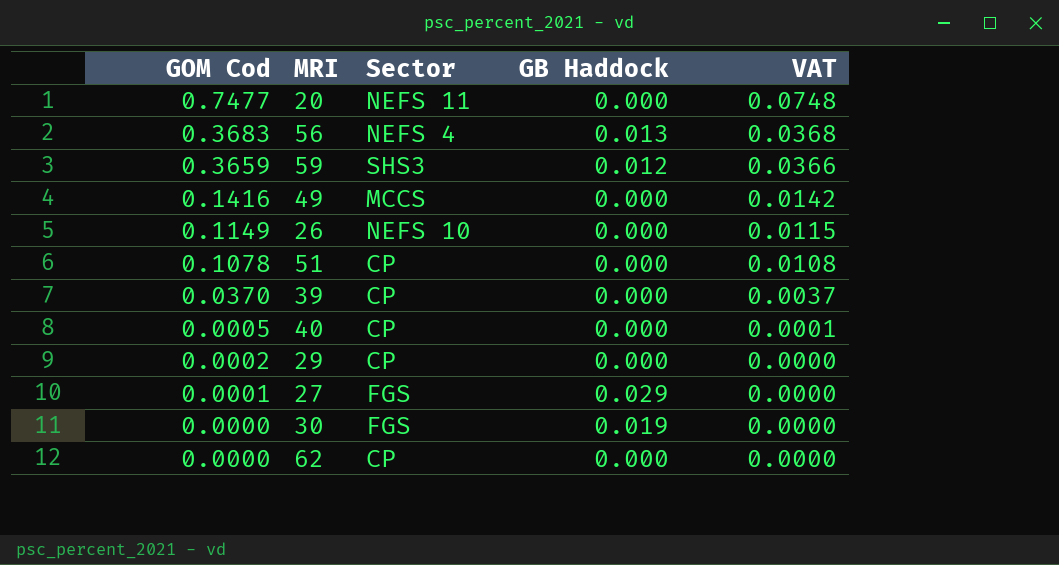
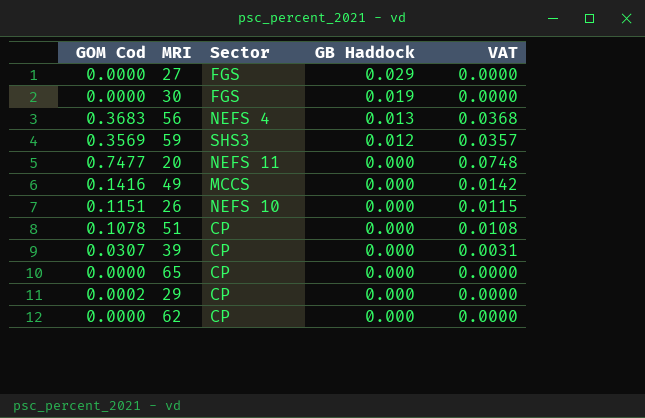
row order: GOM Cod descending -> GB Haddock descending
row 40: 0.0005 | CP | 0.000 | 0.0001 -> none
27 | GOM Cod: 0.0001 -> 0.0000
59 | GOM Cod: 0.3659 -> 0.3569
59 | VAT: 0.0366 -> 0.0357
26 | GOM Cod: 0.1149 -> 0.1151
39 | GOM Cod: 0.0370 -> 0.0307
39 | VAT: 0.0037 -> 0.0031
row 65: none -> 0.0000 | CP | 0.000 | 0.0000

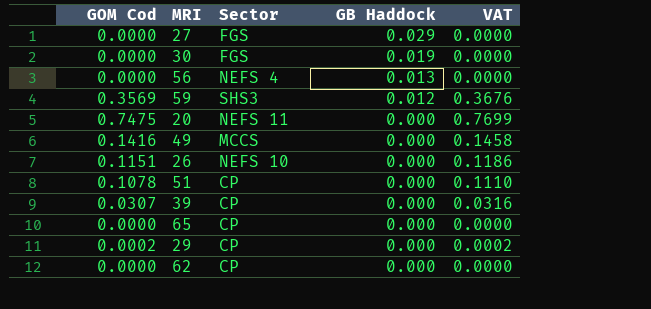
column VAT | formula: [GOM Cod] * 0.1 -> [GOM Cod] * 1.03
56 | GOM Cod: 0.3683 -> 0.0000
20 | GOM Cod: 0.7477 -> 0.7475

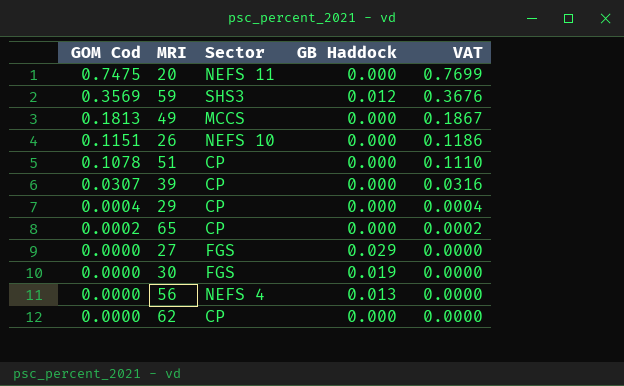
row order: GB Haddock descending -> GOM Cod descending
49 | GOM Cod: 0.1416 -> 0.1813
49 | VAT: 0.1458 -> 0.1867
29 | GOM Cod: 0.0002 -> 0.0004
29 | VAT: 0.0002 -> 0.0004
65 | GOM Cod: 0.0000 -> 0.0002
65 | VAT: 0.0000 -> 0.0002

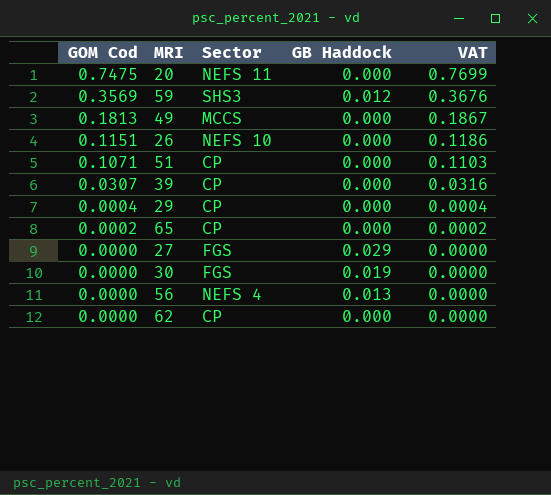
51 | GOM Cod: 0.1078 -> 0.1071
51 | VAT: 0.1110 -> 0.1103

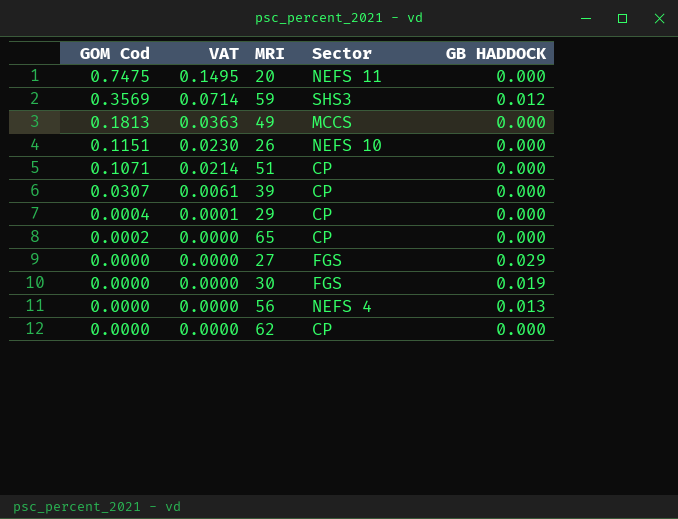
column VAT | formula: [GOM Cod] * 1.03 -> [GOM Cod] * 0.2
column VAT | position: 5 -> 2
column name: GB Haddock -> GB HADDOCK

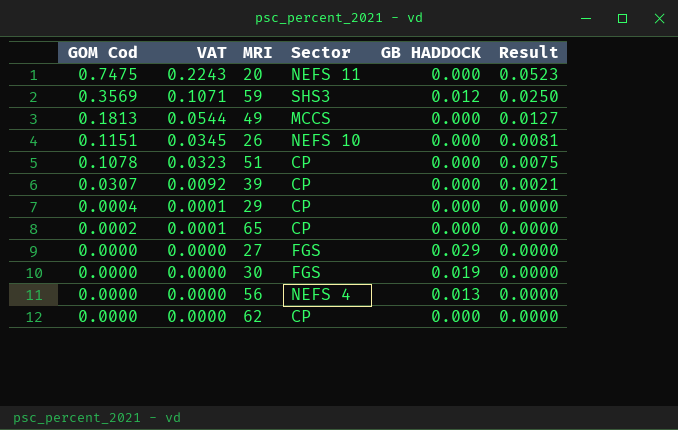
column VAT | formula: [GOM Cod] * 0.2 -> [GOM Cod] * 0.3
column Result | formula: none -> [GOM Cod] * 0.07
51 | GOM Cod: 0.1071 -> 0.1078

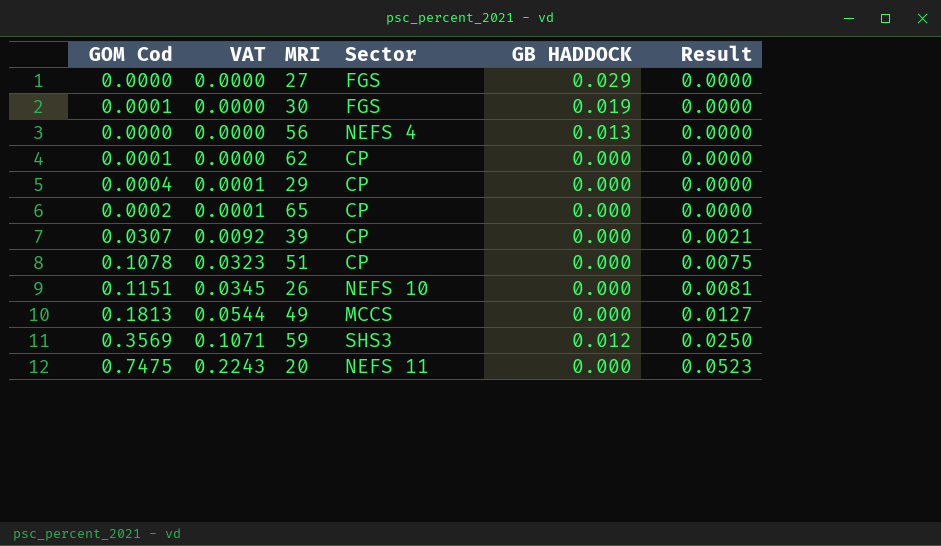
row order: GOM Cod descending -> VAT ascending
30 | GOM Cod: 0.0000 -> 0.0001
62 | GOM Cod: 0.0000 -> 0.0001

